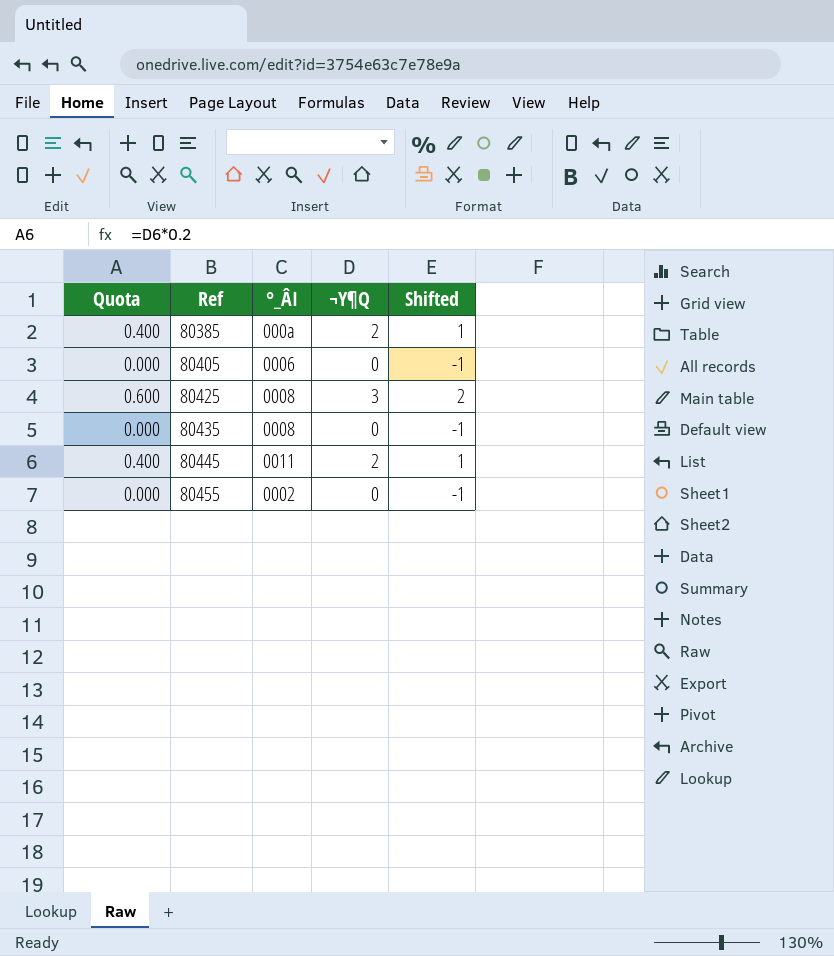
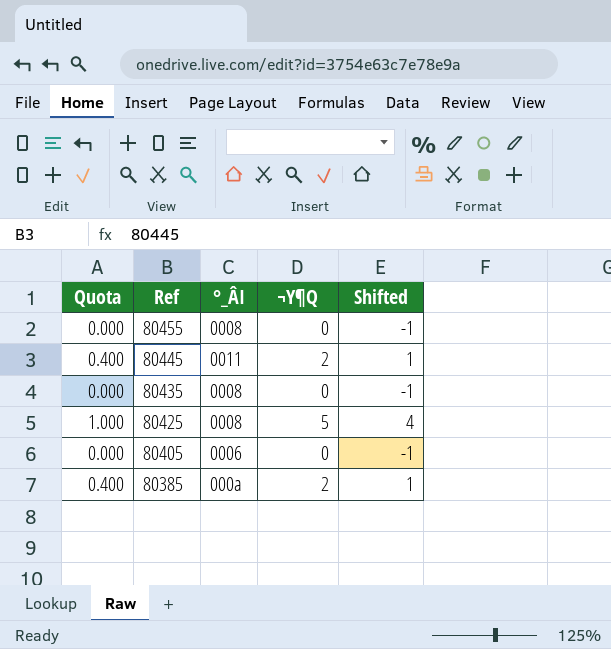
row order: Ref ascending -> Ref descending
80455 | °_ÂI: 0002 -> 0008
80425 | Quota: 0.600 -> 1.000
80425 | ¬Y¶Q: 3 -> 5
80425 | Shifted: 2 -> 4

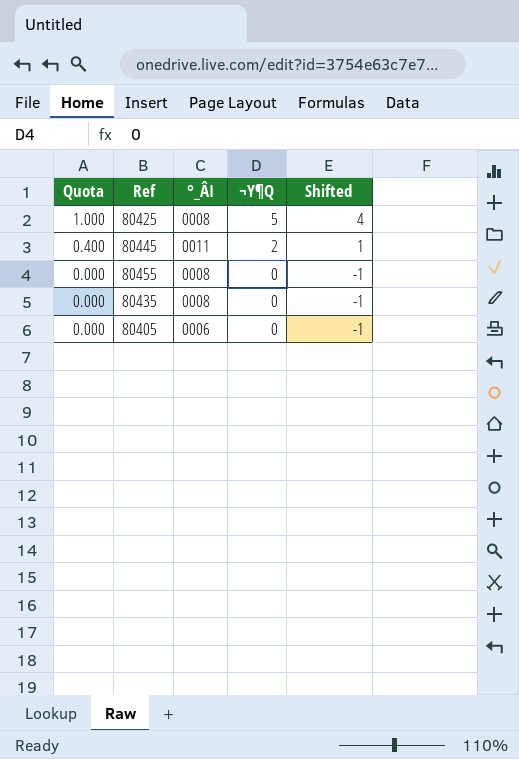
row order: Ref descending -> Quota descending
row 80385: 0.400 | 000a | 2 | 1 -> none

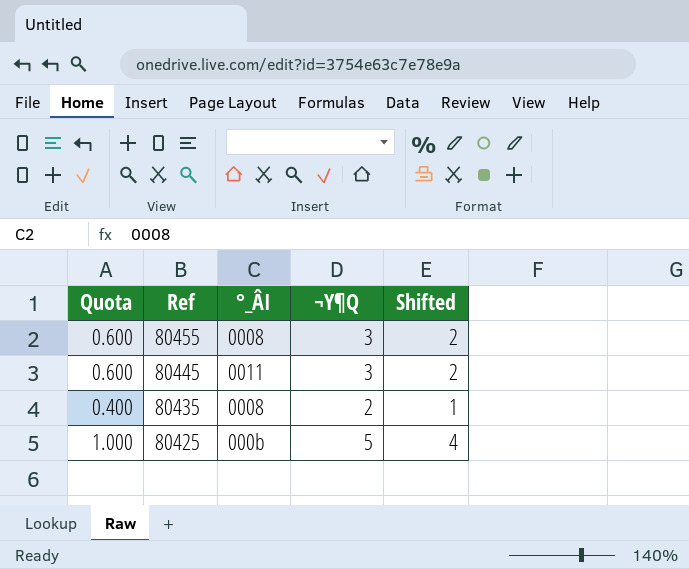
row order: Quota descending -> Ref descending
row 80405: 0.000 | 0006 | 0 | -1 -> none
80455 | Quota: 0.000 -> 0.600
80455 | ¬Y¶Q: 0 -> 3
80455 | Shifted: -1 -> 2
80445 | Quota: 0.400 -> 0.600
80445 | ¬Y¶Q: 2 -> 3
80445 | Shifted: 1 -> 2
80435 | Quota: 0.000 -> 0.400
80435 | ¬Y¶Q: 0 -> 2
80435 | Shifted: -1 -> 1
80425 | °_ÂI: 0008 -> 000b

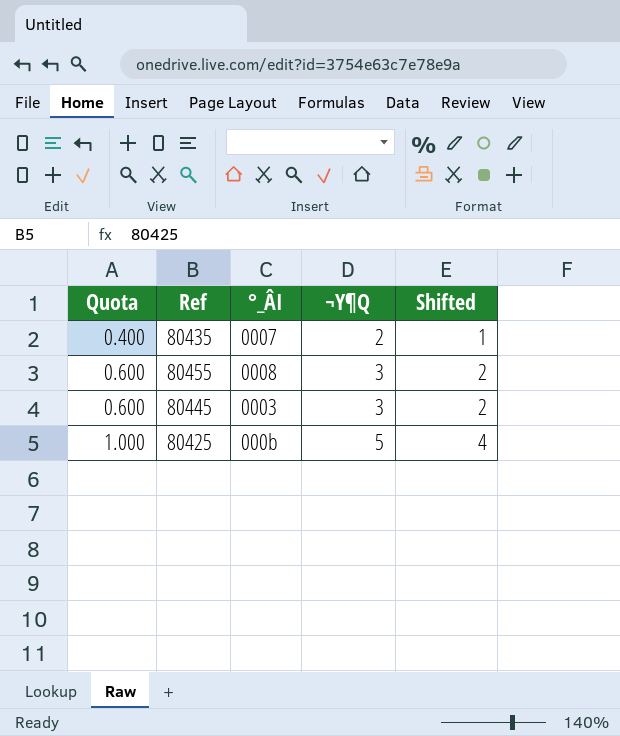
row order: Ref descending -> Quota ascending
80435 | °_ÂI: 0008 -> 0007
80445 | °_ÂI: 0011 -> 0003

